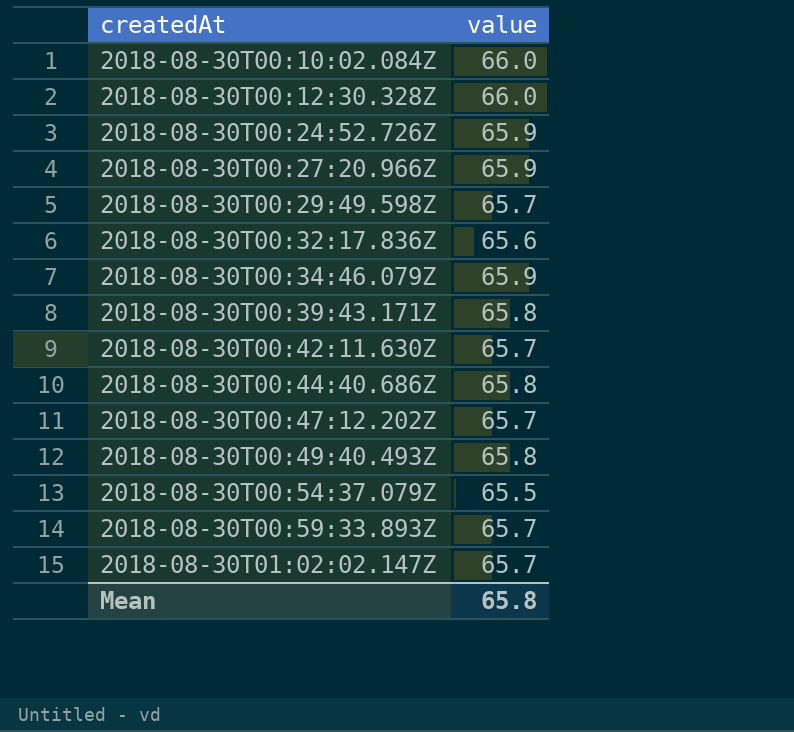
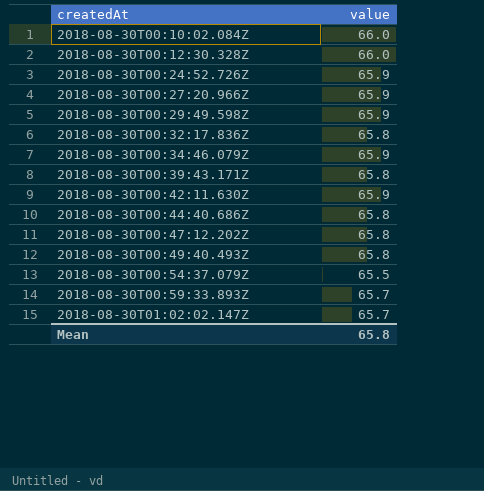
2018-08-30T00:29:49.598Z | value: 65.7 -> 65.9
2018-08-30T00:32:17.836Z | value: 65.6 -> 65.8
2018-08-30T00:42:11.630Z | value: 65.7 -> 65.9
2018-08-30T00:47:12.202Z | value: 65.7 -> 65.8

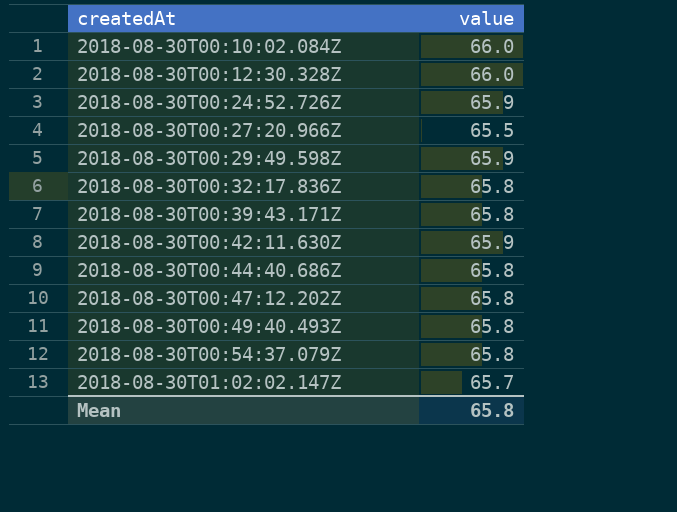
row 2018-08-30T00:34:46.079Z: 65.9 -> none
row 2018-08-30T00:59:33.893Z: 65.7 -> none
2018-08-30T00:27:20.966Z | value: 65.9 -> 65.5
2018-08-30T00:54:37.079Z | value: 65.5 -> 65.8

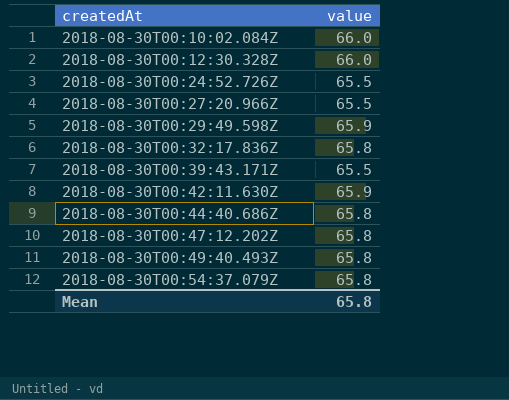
row 2018-08-30T01:02:02.147Z: 65.7 -> none
2018-08-30T00:24:52.726Z | value: 65.9 -> 65.5
2018-08-30T00:39:43.171Z | value: 65.8 -> 65.5

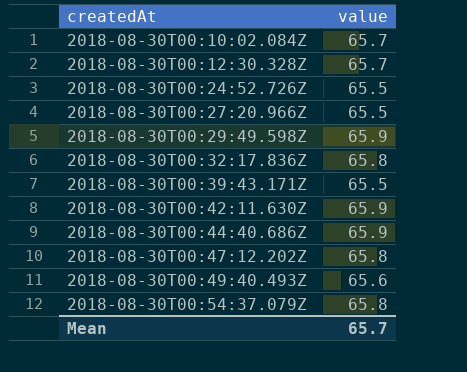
2018-08-30T00:10:02.084Z | value: 66.0 -> 65.7
2018-08-30T00:12:30.328Z | value: 66.0 -> 65.7
2018-08-30T00:44:40.686Z | value: 65.8 -> 65.9
2018-08-30T00:49:40.493Z | value: 65.8 -> 65.6
Mean | value: 65.8 -> 65.7

